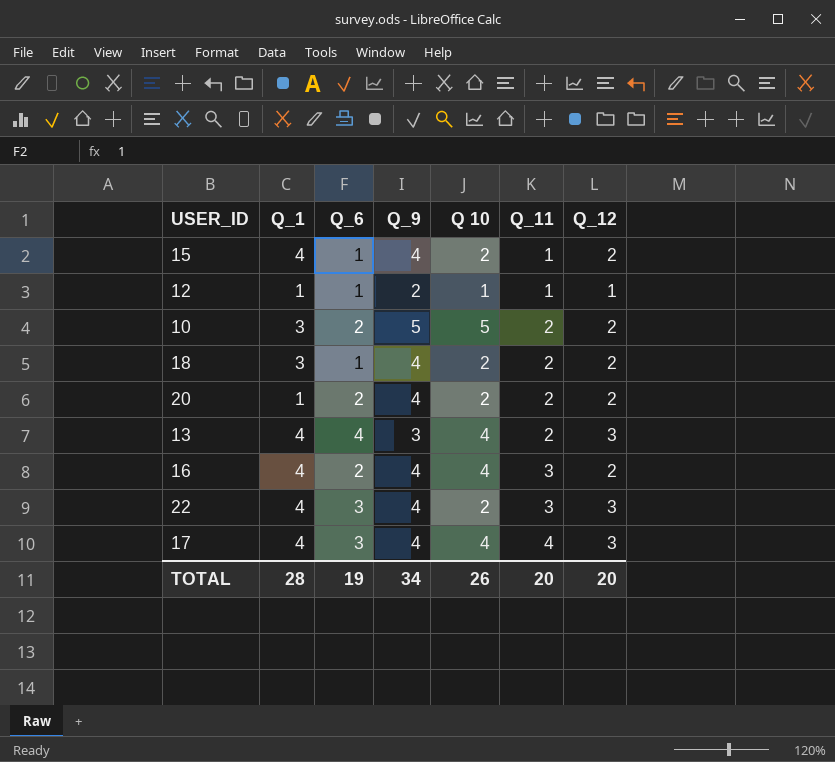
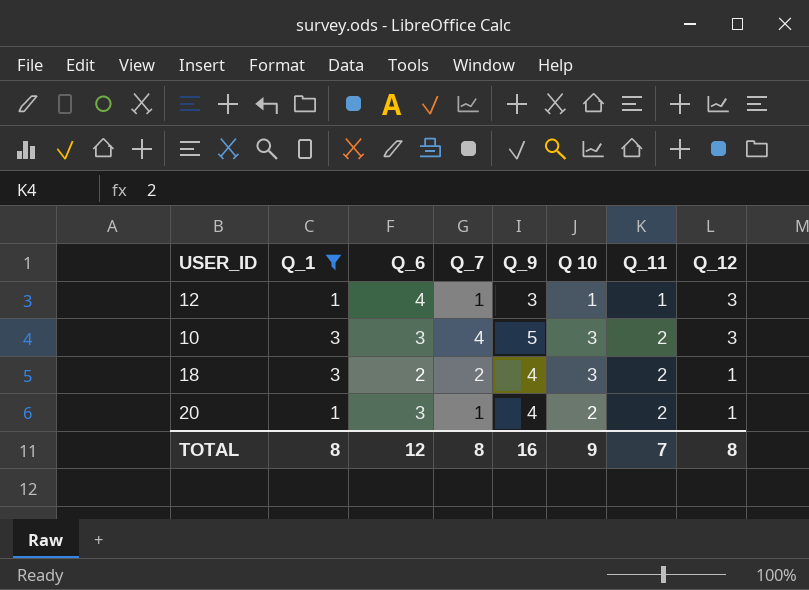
filter: none -> Q_1 != 4
column Q_7 | position: none -> 4
12 | Q_6: 1 -> 4
12 | Q_9: 2 -> 3
12 | Q_12: 1 -> 3
10 | Q_6: 2 -> 3
10 | Q 10: 5 -> 3
10 | Q_12: 2 -> 3
18 | Q_6: 1 -> 2
18 | Q 10: 2 -> 3
18 | Q_12: 2 -> 1
20 | Q_6: 2 -> 3
20 | Q_12: 2 -> 1
TOTAL | Q_1: 28 -> 8
TOTAL | Q_6: 19 -> 12
TOTAL | Q_9: 34 -> 16
TOTAL | Q 10: 26 -> 9
TOTAL | Q_11: 20 -> 7
TOTAL | Q_12: 20 -> 8

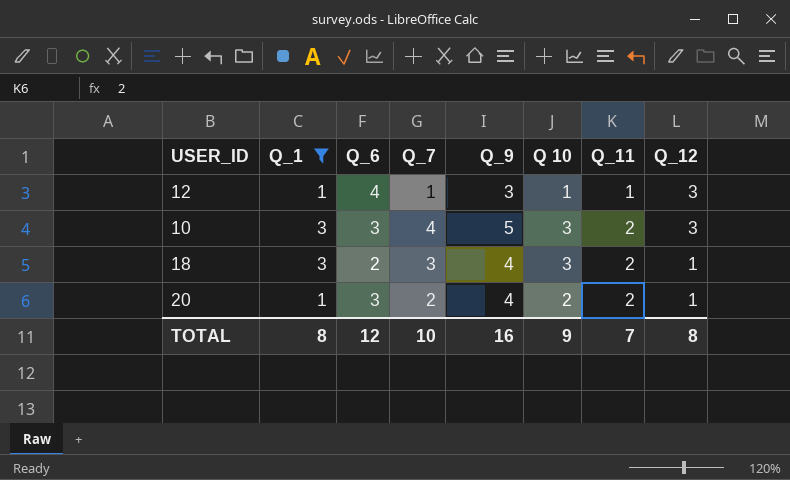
18 | Q_7: 2 -> 3
20 | Q_7: 1 -> 2
TOTAL | Q_7: 8 -> 10

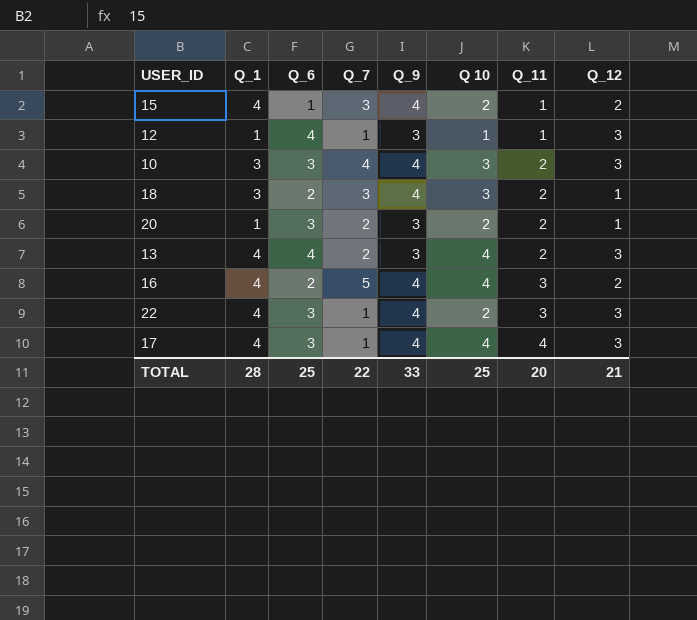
filter: Q_1 != 4 -> none
10 | Q_9: 5 -> 4
20 | Q_9: 4 -> 3
TOTAL | Q_1: 8 -> 28
TOTAL | Q_6: 12 -> 25
TOTAL | Q_7: 10 -> 22
TOTAL | Q_9: 16 -> 33
TOTAL | Q 10: 9 -> 25
TOTAL | Q_11: 7 -> 20
TOTAL | Q_12: 8 -> 21

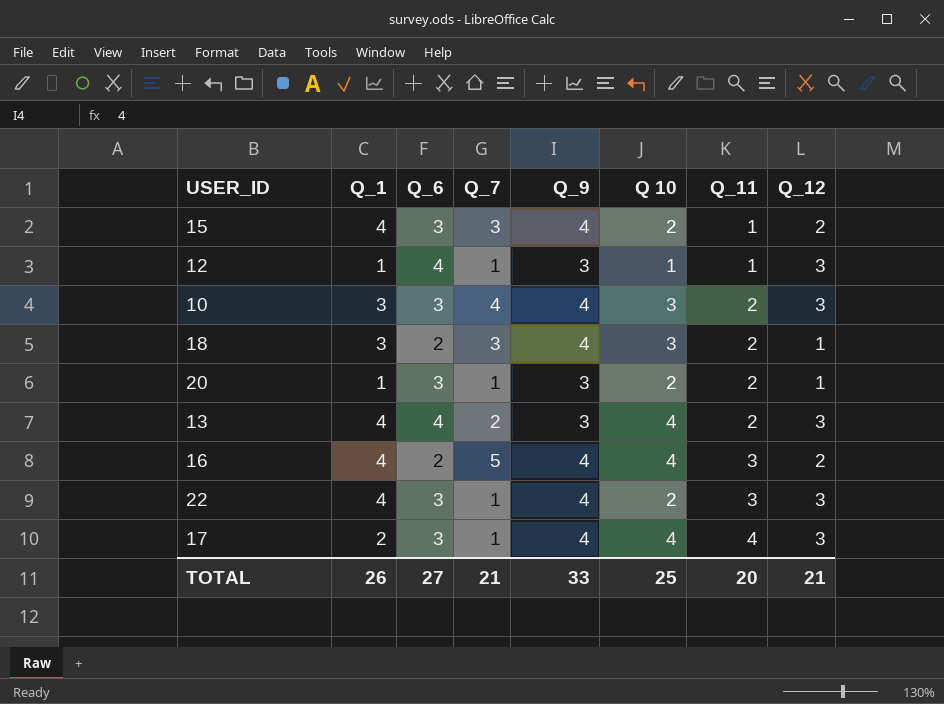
15 | Q_6: 1 -> 3
20 | Q_7: 2 -> 1
17 | Q_1: 4 -> 2
TOTAL | Q_1: 28 -> 26
TOTAL | Q_6: 25 -> 27
TOTAL | Q_7: 22 -> 21

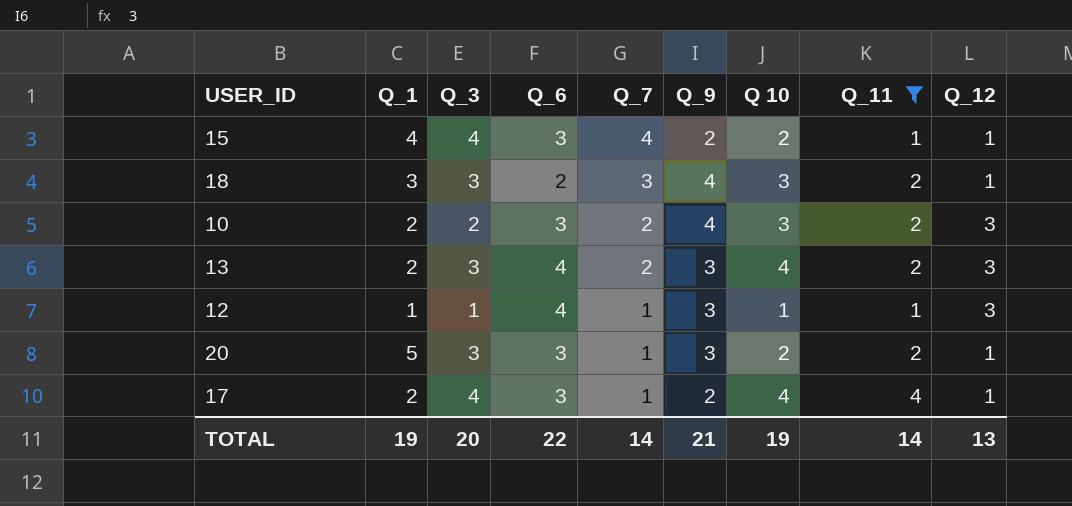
filter: none -> Q_11 != 3
row order: Q_11 ascending -> Q_7 descending
column Q_3 | position: none -> 3
15 | Q_7: 3 -> 4
15 | Q_9: 4 -> 2
15 | Q_12: 2 -> 1
10 | Q_1: 3 -> 2
10 | Q_7: 4 -> 2
13 | Q_1: 4 -> 2
20 | Q_1: 1 -> 5
17 | Q_9: 4 -> 2
17 | Q_12: 3 -> 1
TOTAL | Q_1: 26 -> 19
TOTAL | Q_6: 27 -> 22
TOTAL | Q_7: 21 -> 14
TOTAL | Q_9: 33 -> 21
TOTAL | Q 10: 25 -> 19
TOTAL | Q_11: 20 -> 14
TOTAL | Q_12: 21 -> 13

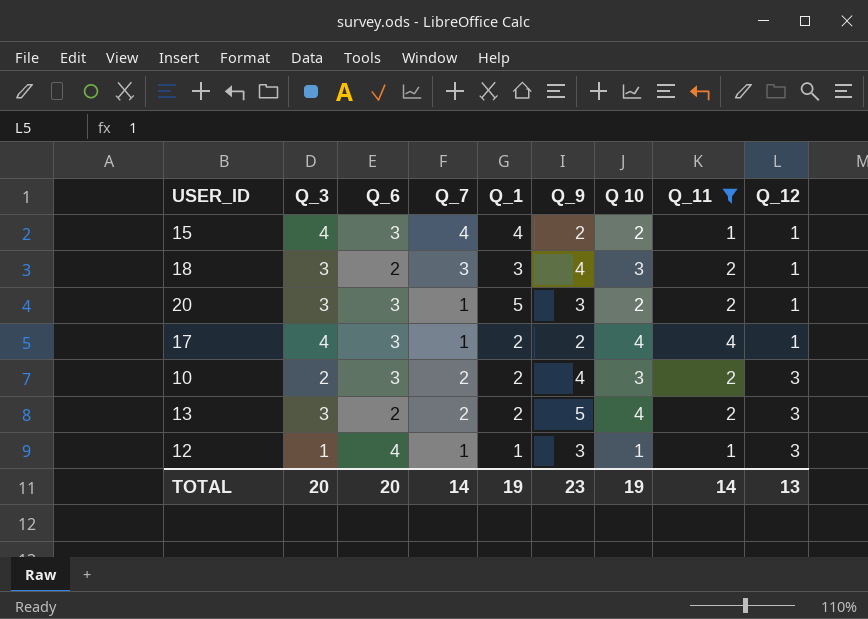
row order: Q_7 descending -> Q_12 ascending
column Q_1 | position: 2 -> 5
13 | Q_6: 4 -> 2
13 | Q_9: 3 -> 5
TOTAL | Q_6: 22 -> 20
TOTAL | Q_9: 21 -> 23

